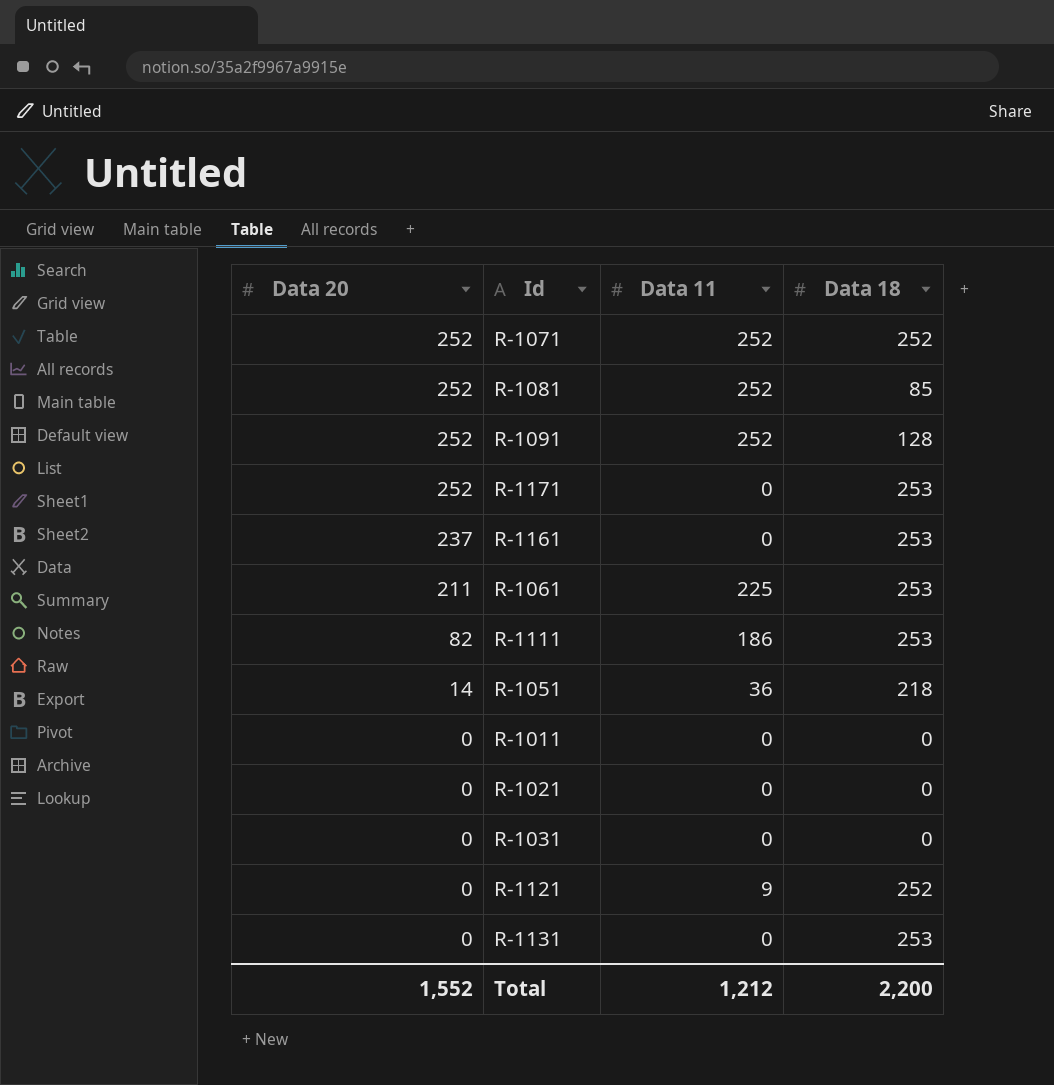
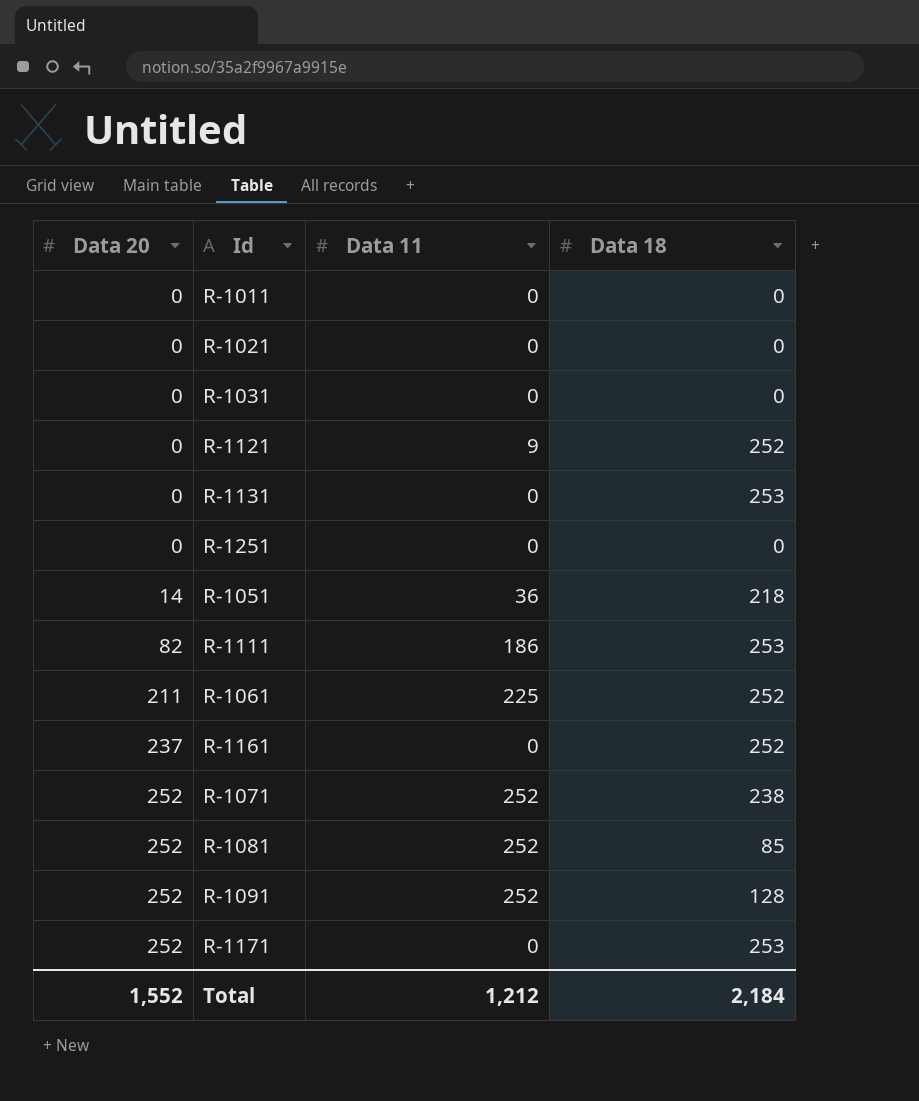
row order: Data 20 descending -> Data 20 ascending
row R-1251: none -> 0 | 0 | 0
R-1061 | Data 18: 253 -> 252
R-1161 | Data 18: 253 -> 252
R-1071 | Data 18: 252 -> 238
Total | Data 18: 2,200 -> 2,184

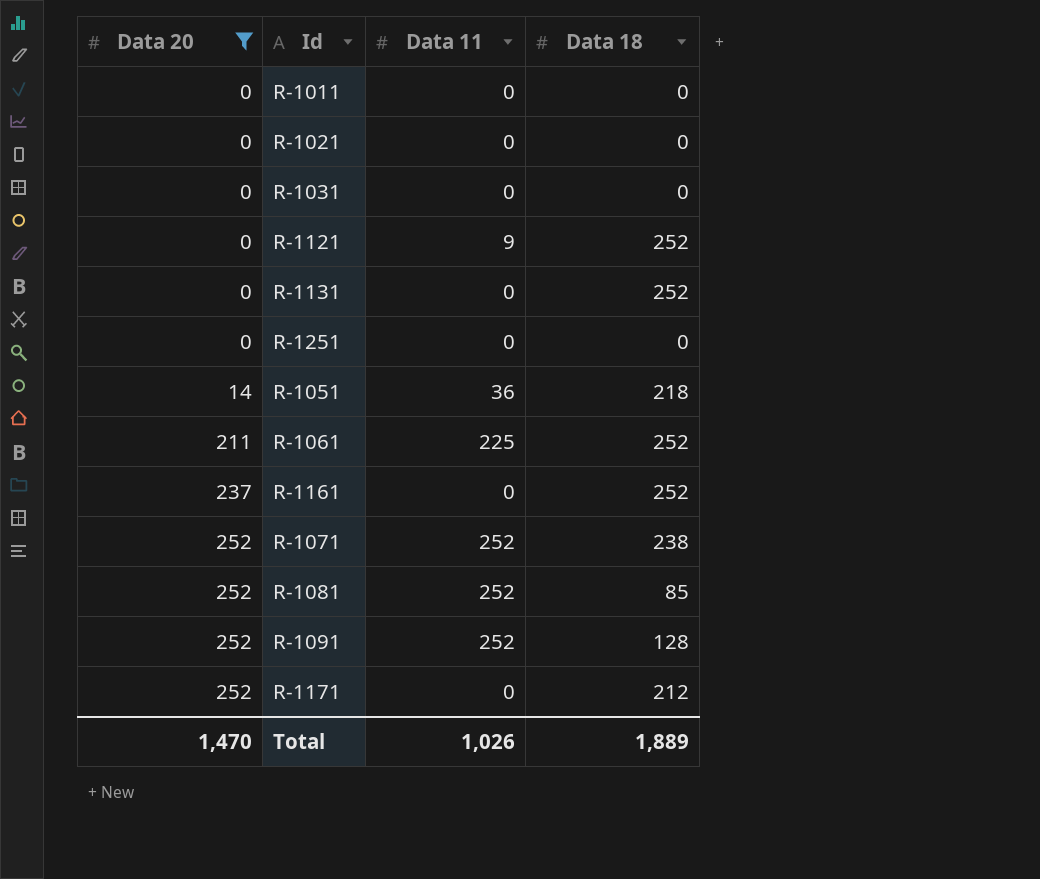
filter: none -> Data 20 != 82
R-1131 | Data 18: 253 -> 252
R-1171 | Data 18: 253 -> 212
Total | Data 20: 1,552 -> 1,470
Total | Data 11: 1,212 -> 1,026
Total | Data 18: 2,184 -> 1,889

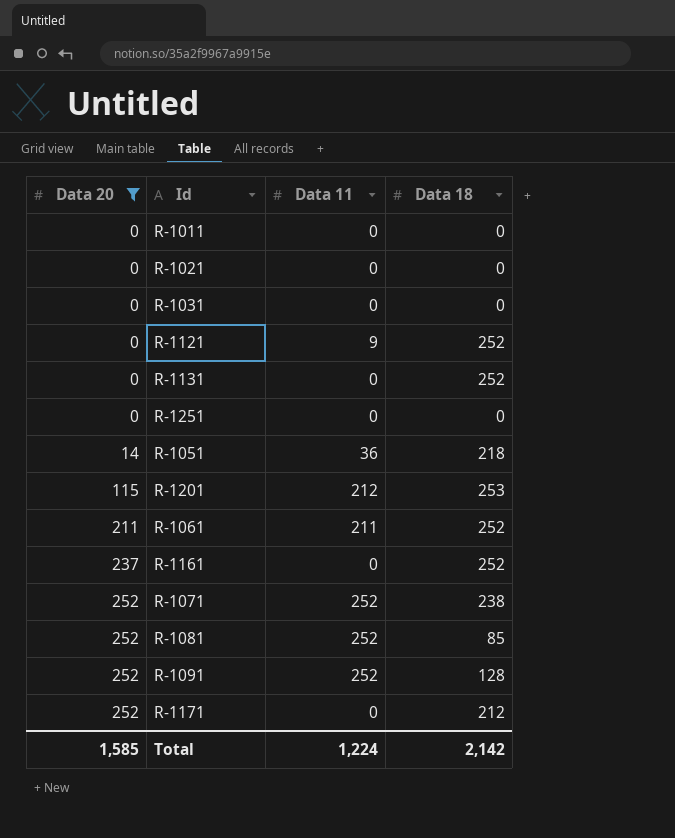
row R-1201: none -> 115 | 212 | 253
R-1061 | Data 11: 225 -> 211
Total | Data 20: 1,470 -> 1,585
Total | Data 11: 1,026 -> 1,224
Total | Data 18: 1,889 -> 2,142

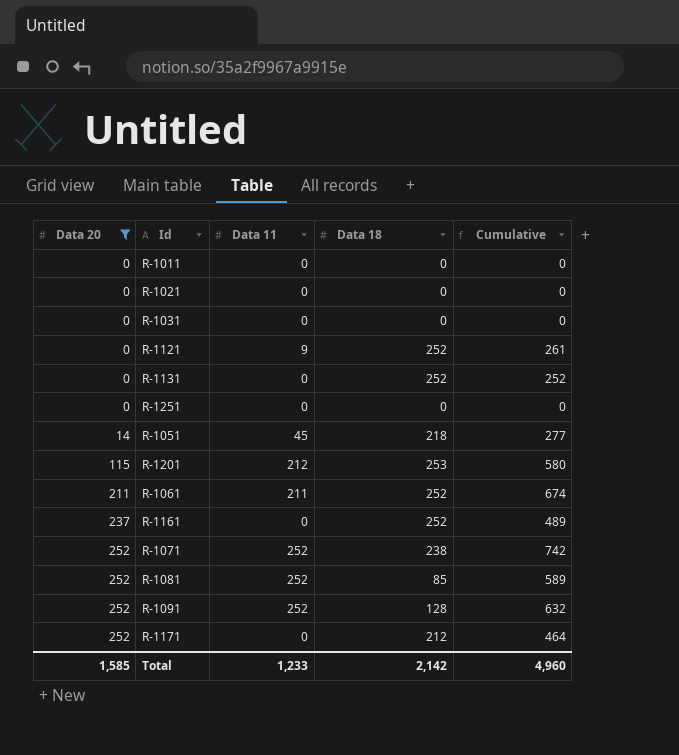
column Cumulative | formula: none -> [Data 20] + [Data 11] + [Data 18]
R-1051 | Data 11: 36 -> 45
Total | Data 11: 1,224 -> 1,233

